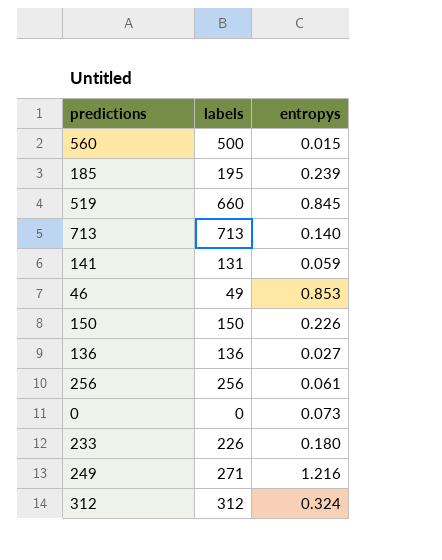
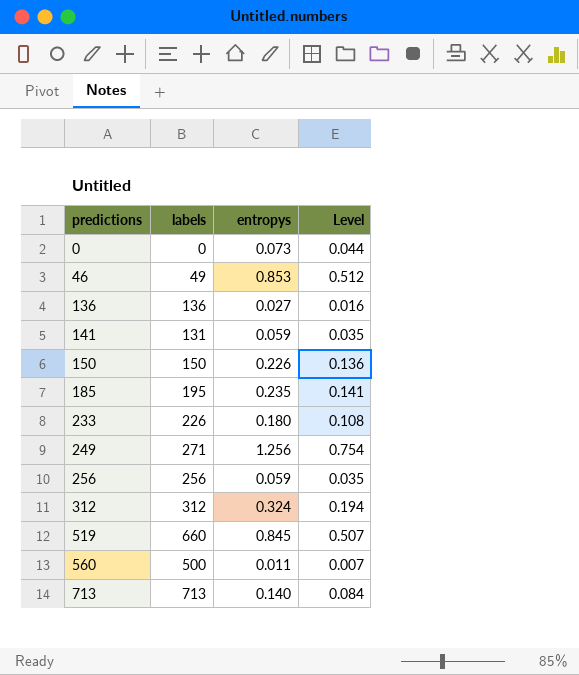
row order: none -> predictions ascending
column Level | formula: none -> [entropys] * 0.6
185 | entropys: 0.239 -> 0.235
249 | entropys: 1.216 -> 1.256
256 | entropys: 0.061 -> 0.059
560 | entropys: 0.015 -> 0.011

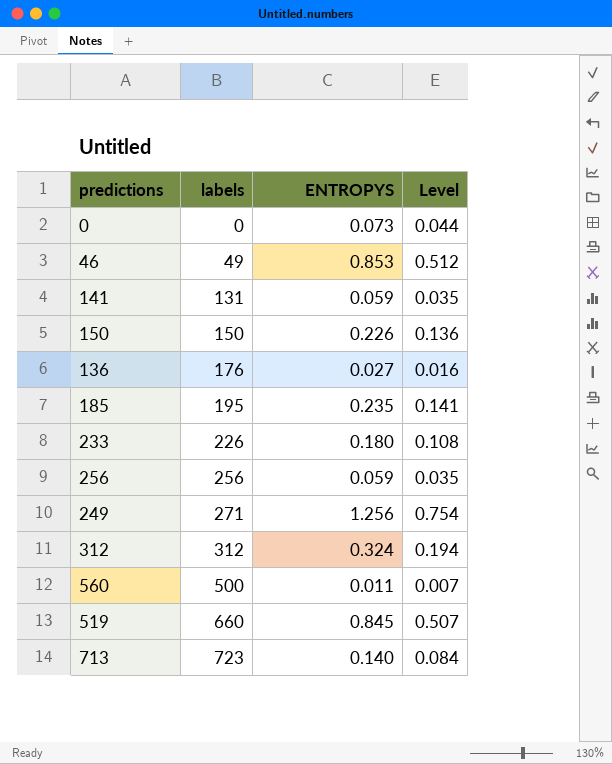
row order: predictions ascending -> labels ascending
column name: entropys -> ENTROPYS
136 | labels: 136 -> 176
713 | labels: 713 -> 723

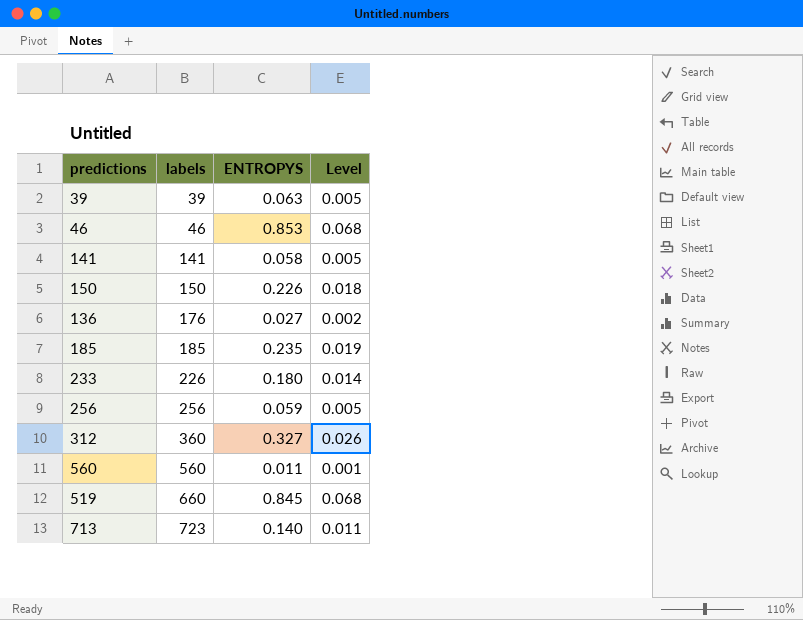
column Level | formula: [ENTROPYS] * 0.6 -> [ENTROPYS] * 0.08
row 0: 0 | 0.073 | 0.044 -> none
row 249: 271 | 1.256 | 0.754 -> none
row 39: none -> 39 | 0.063 | 0.005
46 | labels: 49 -> 46
141 | labels: 131 -> 141
141 | ENTROPYS: 0.059 -> 0.058
185 | labels: 195 -> 185
312 | labels: 312 -> 360
312 | ENTROPYS: 0.324 -> 0.327
560 | labels: 500 -> 560

